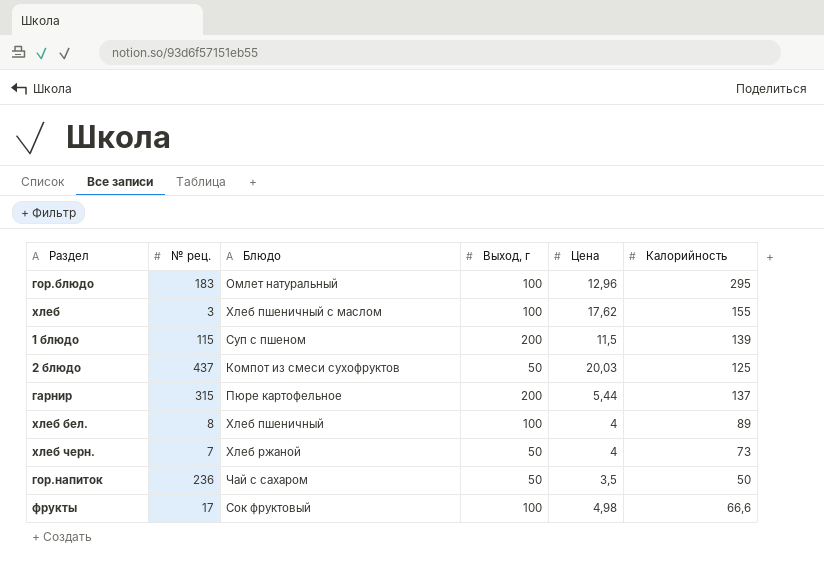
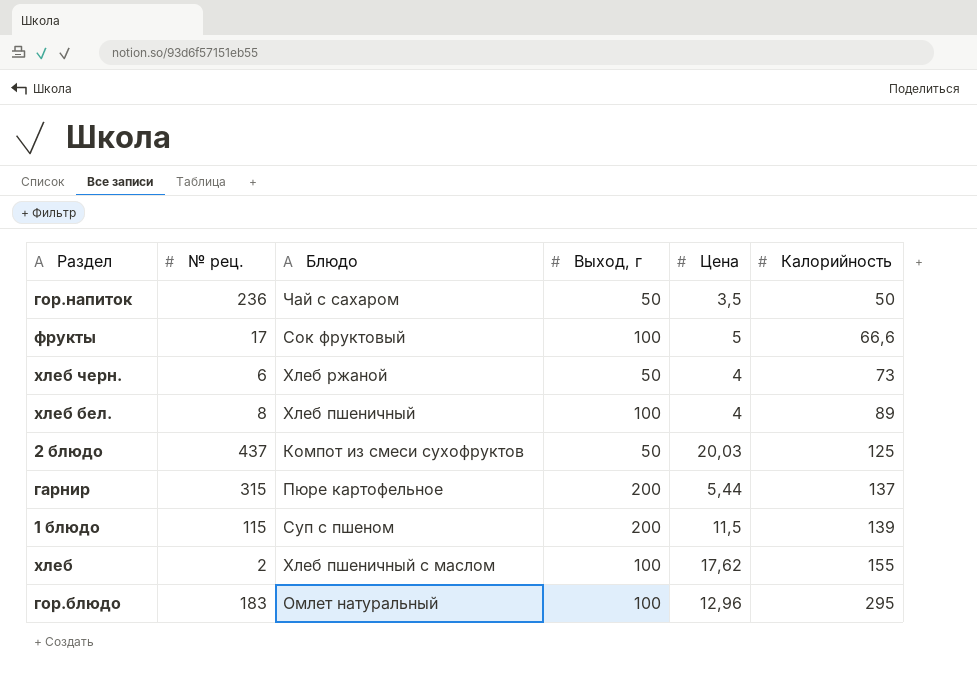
row order: none -> Калорийность ascending
фрукты | Цена: 4,98 -> 5
хлеб черн. | № рец.: 7 -> 6
хлеб | № рец.: 3 -> 2

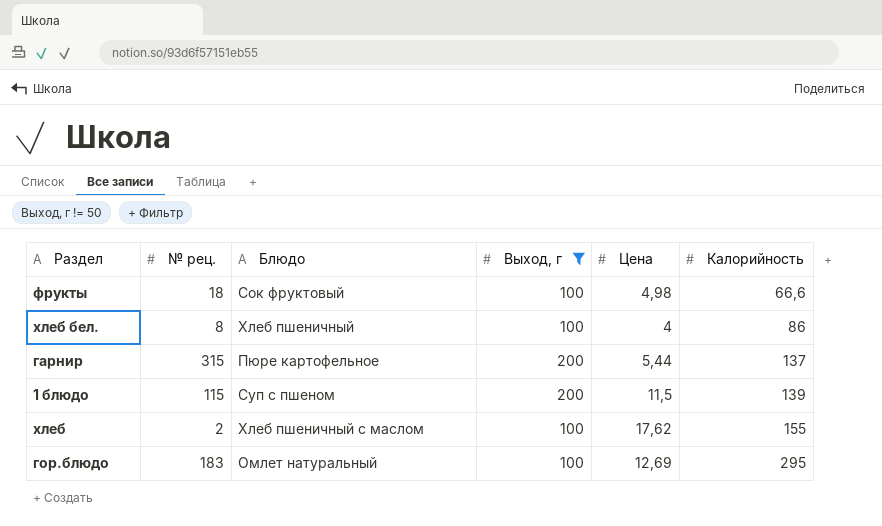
filter: none -> Выход, г != 50
фрукты | № рец.: 17 -> 18
фрукты | Цена: 5 -> 4,98
хлеб бел. | Калорийность: 89 -> 86
гор.блюдо | Цена: 12,96 -> 12,69

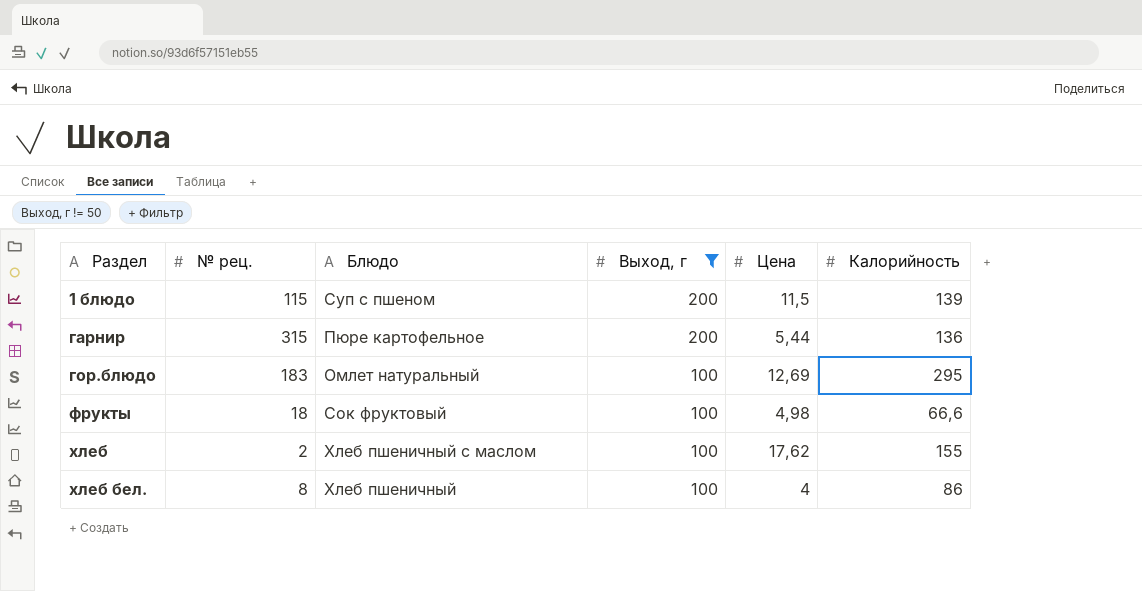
row order: Калорийность ascending -> Раздел ascending
гарнир | Калорийность: 137 -> 136

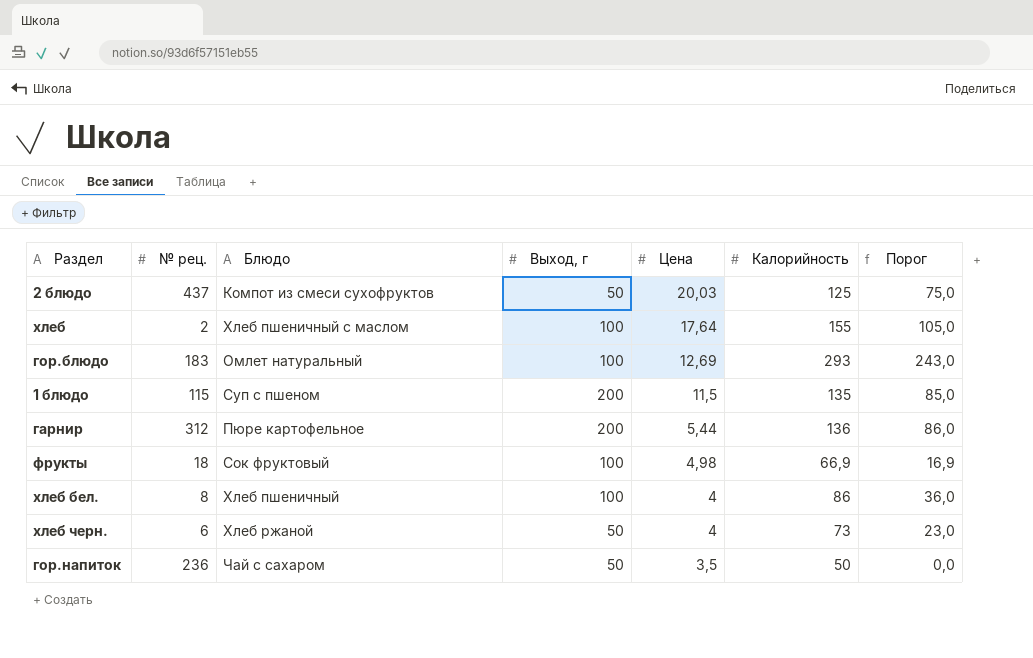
filter: Выход, г != 50 -> none
row order: Раздел ascending -> Цена descending
column Порог | formula: none -> [Калорийность] - 50
хлеб | Цена: 17,62 -> 17,64
гор.блюдо | Калорийность: 295 -> 293
1 блюдо | Калорийность: 139 -> 135
гарнир | № рец.: 315 -> 312
фрукты | Калорийность: 66,6 -> 66,9

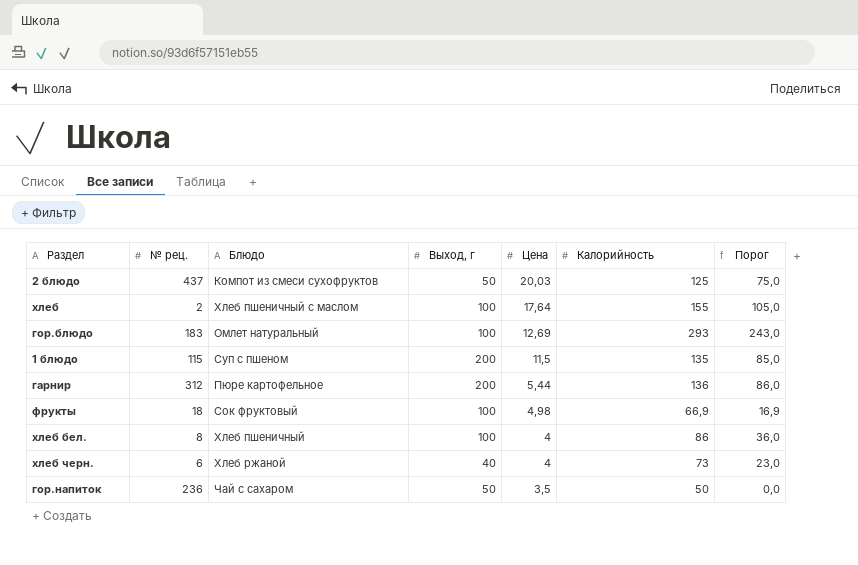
хлеб черн. | Выход, г: 50 -> 40

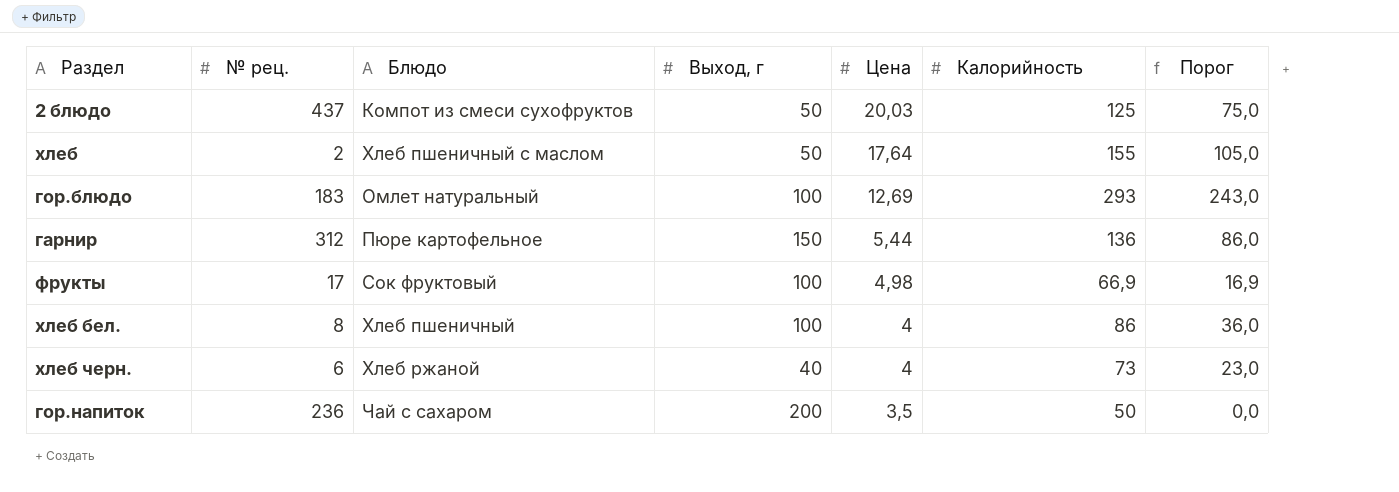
row 1 блюдо: 115 | Суп с пшеном | 200 | 11,5 | 135 | 85,0 -> none
хлеб | Выход, г: 100 -> 50
гарнир | Выход, г: 200 -> 150
фрукты | № рец.: 18 -> 17
гор.напиток | Выход, г: 50 -> 200

